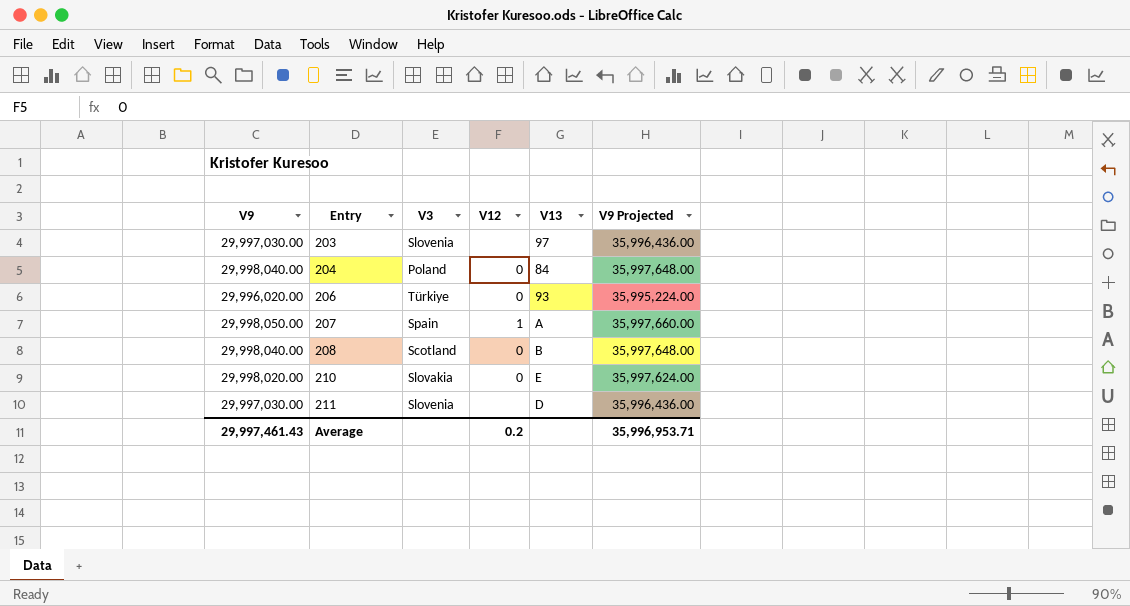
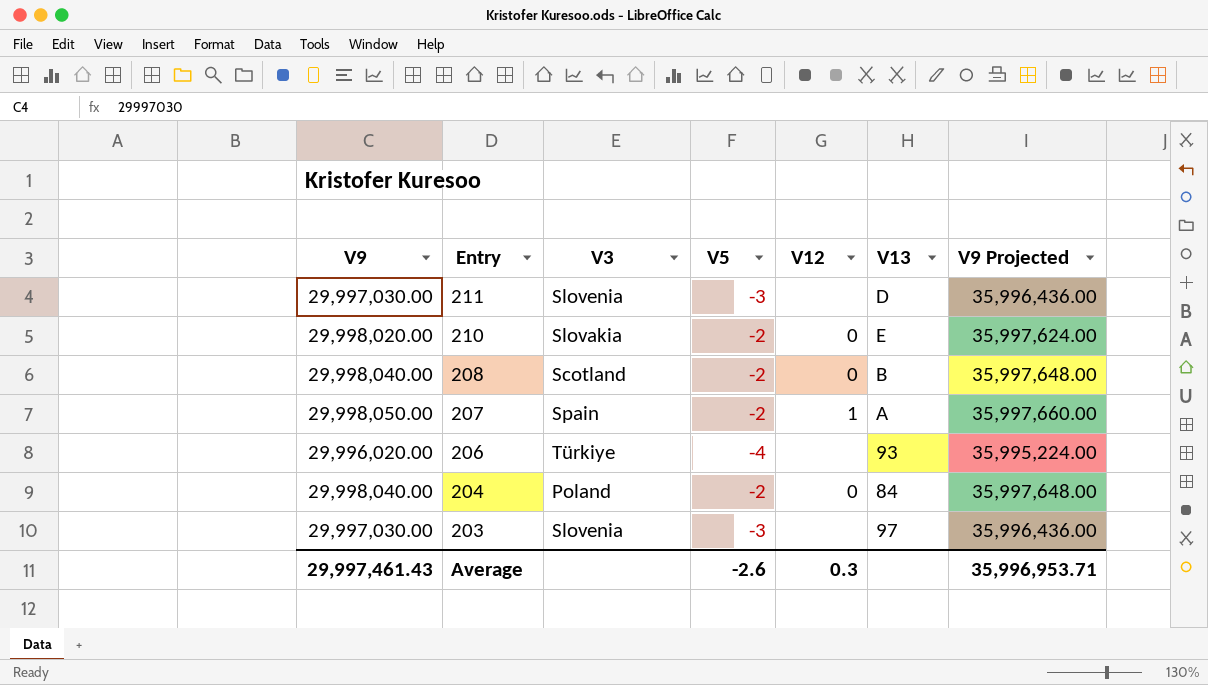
row order: Entry ascending -> Entry descending
column V5 | position: none -> 4
206 | V12: 0 -> none
Average | V12: 0.2 -> 0.3

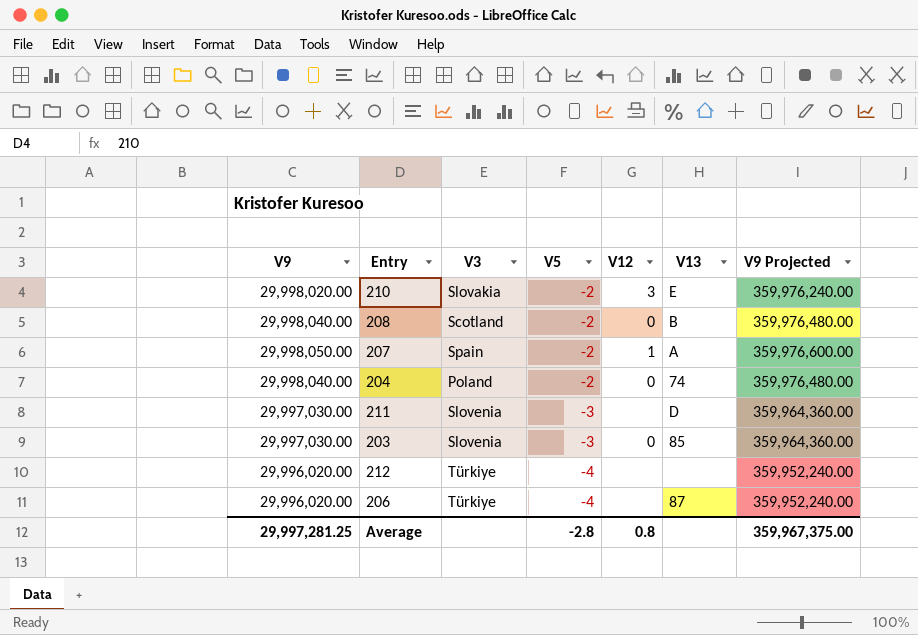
row order: Entry descending -> V5 descending
column V9 Projected | formula: [V9] * 1.2 -> [V9] * 12
210 | V12: 0 -> 3
204 | V13: 84 -> 74
203 | V12: none -> 0
203 | V13: 97 -> 85
row 212: none -> 29,996,020.00 | Türkiye | -4 | none | none | 359,952,240.00
206 | V13: 93 -> 87
Average | V9: 29,997,461.43 -> 29,997,281.25
Average | V5: -2.6 -> -2.8
Average | V12: 0.3 -> 0.8
Average | V9 Projected: 35,996,953.71 -> 359,967,375.00

